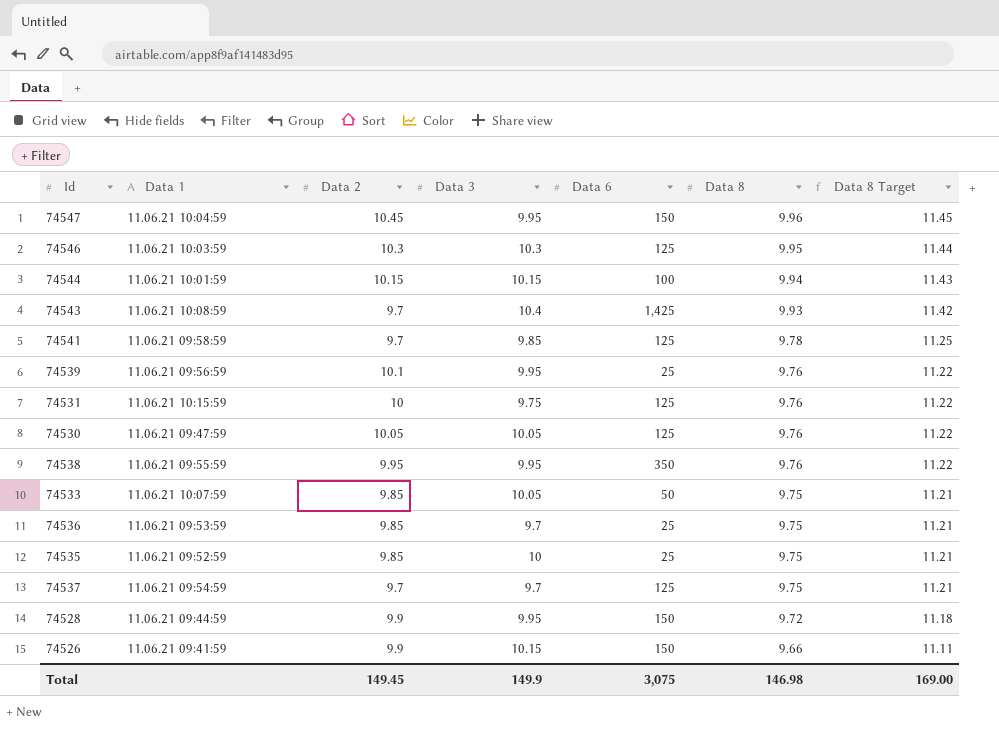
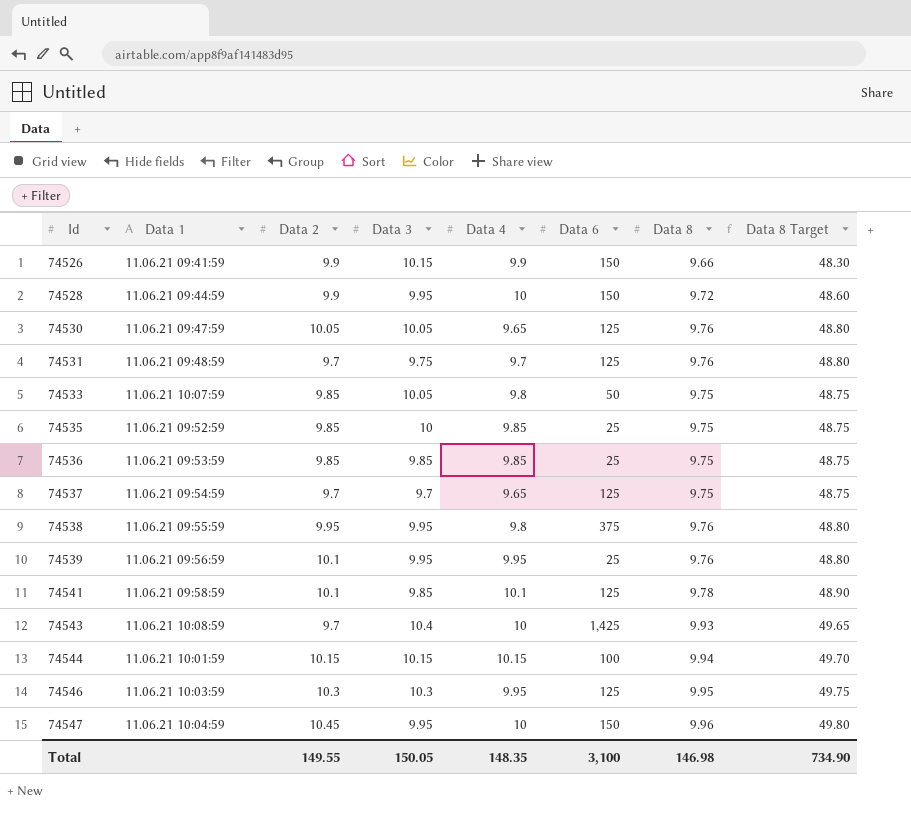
row order: Data 8 descending -> Id ascending
column Data 4 | position: none -> 5
column Data 8 Target | formula: [Data 8] * 1.15 -> [Data 8] * 5
74531 | Data 1: 11.06.21 10:15:59 -> 11.06.21 09:48:59
74531 | Data 2: 10 -> 9.7
74536 | Data 3: 9.7 -> 9.85
74538 | Data 6: 350 -> 375
74541 | Data 2: 9.7 -> 10.1
Total | Data 2: 149.45 -> 149.55
Total | Data 3: 149.9 -> 150.05
Total | Data 6: 3,075 -> 3,100
Total | Data 8 Target: 169.00 -> 734.90

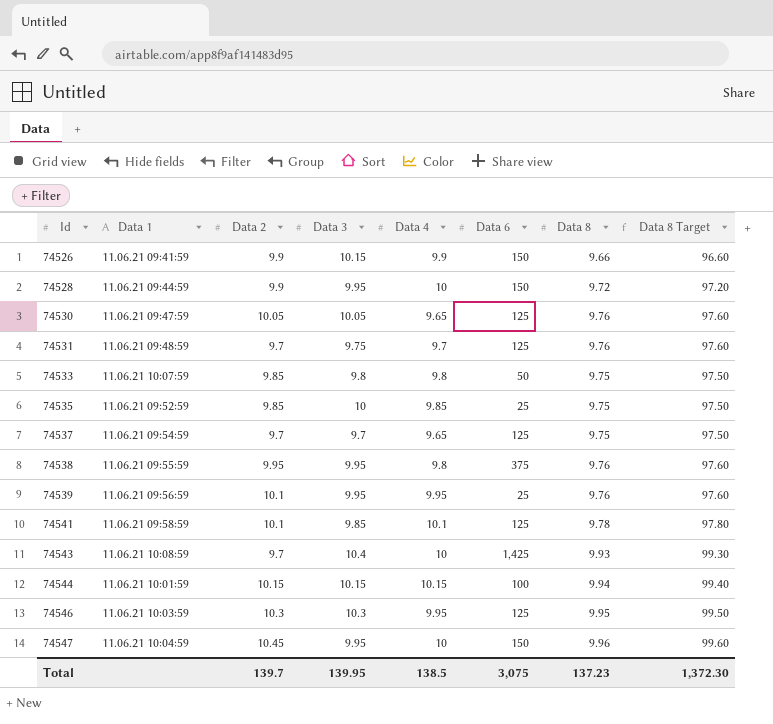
column Data 8 Target | formula: [Data 8] * 5 -> [Data 8] * 10
row 74536: 11.06.21 09:53:59 | 9.85 | 9.85 | 9.85 | 25 | 9.75 | 48.75 -> none
74533 | Data 3: 10.05 -> 9.8
Total | Data 2: 149.55 -> 139.7
Total | Data 3: 150.05 -> 139.95
Total | Data 4: 148.35 -> 138.5
Total | Data 6: 3,100 -> 3,075
Total | Data 8: 146.98 -> 137.23
Total | Data 8 Target: 734.90 -> 1,372.30

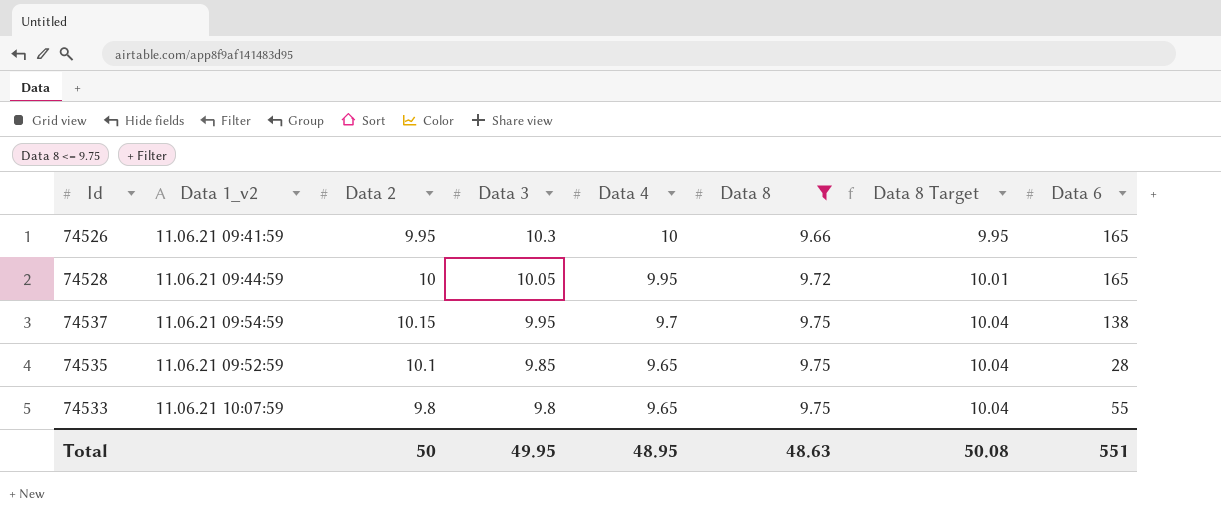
filter: none -> Data 8 <= 9.75
row order: Id ascending -> Data 3 descending
column name: Data 1 -> Data 1_v2
column Data 8 Target | formula: [Data 8] * 10 -> [Data 8] * 1.03
column Data 6 | position: 6 -> 8
74526 | Data 2: 9.9 -> 9.95
74526 | Data 3: 10.15 -> 10.3
74526 | Data 4: 9.9 -> 10
74526 | Data 6: 150 -> 165
74528 | Data 2: 9.9 -> 10
74528 | Data 3: 9.95 -> 10.05
74528 | Data 4: 10 -> 9.95
74528 | Data 6: 150 -> 165
74537 | Data 2: 9.7 -> 10.15
74537 | Data 3: 9.7 -> 9.95
74537 | Data 4: 9.65 -> 9.7
74537 | Data 6: 125 -> 138
74535 | Data 2: 9.85 -> 10.1
74535 | Data 3: 10 -> 9.85
74535 | Data 4: 9.85 -> 9.65
74535 | Data 6: 25 -> 28
74533 | Data 2: 9.85 -> 9.8
74533 | Data 4: 9.8 -> 9.65
74533 | Data 6: 50 -> 55
Total | Data 2: 139.7 -> 50
Total | Data 3: 139.95 -> 49.95
Total | Data 4: 138.5 -> 48.95
Total | Data 8: 137.23 -> 48.63
Total | Data 8 Target: 1,372.30 -> 50.08
Total | Data 6: 3,075 -> 551

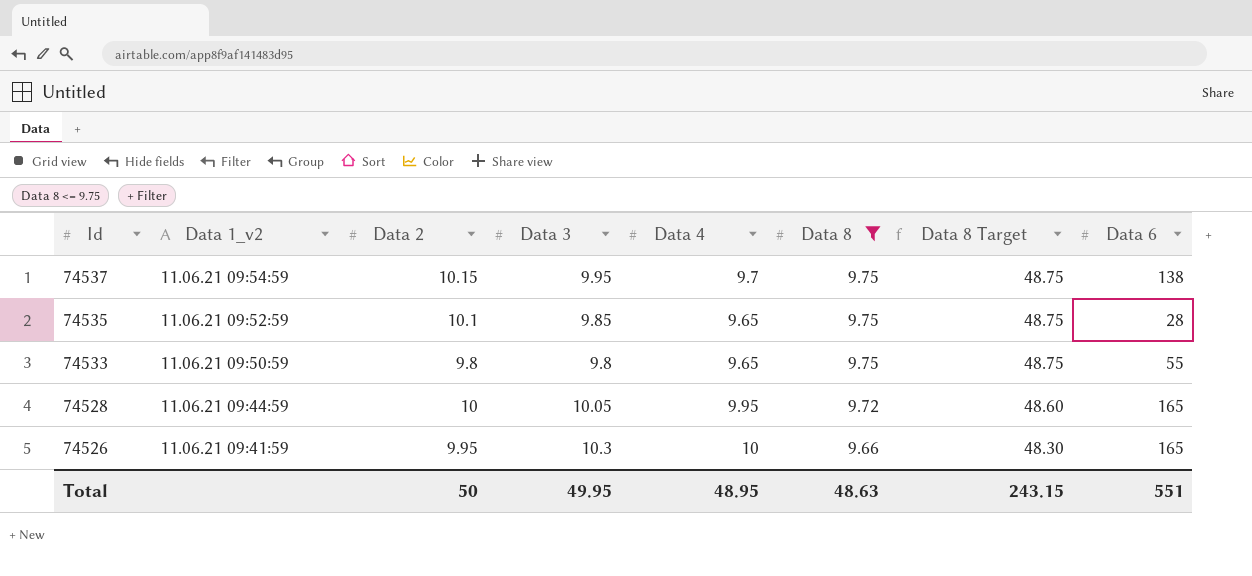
row order: Data 3 descending -> Id descending
column Data 8 Target | formula: [Data 8] * 1.03 -> [Data 8] * 5
74533 | Data 1_v2: 11.06.21 10:07:59 -> 11.06.21 09:50:59
Total | Data 8 Target: 50.08 -> 243.15

